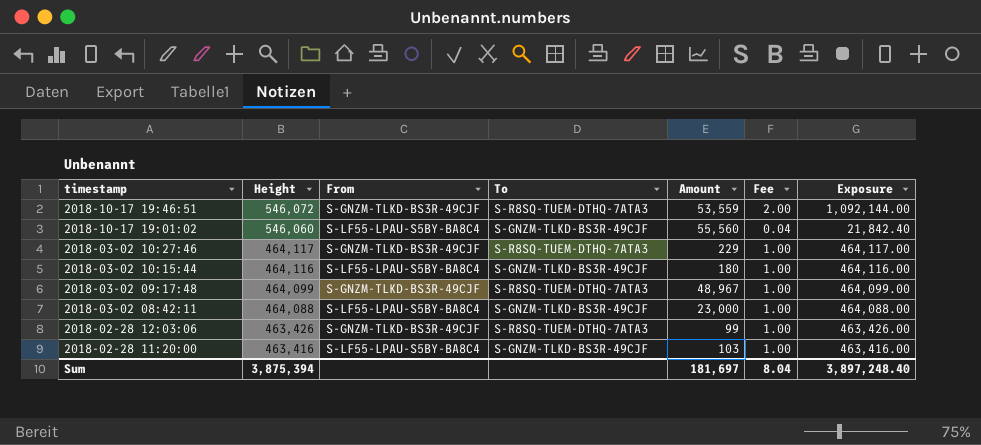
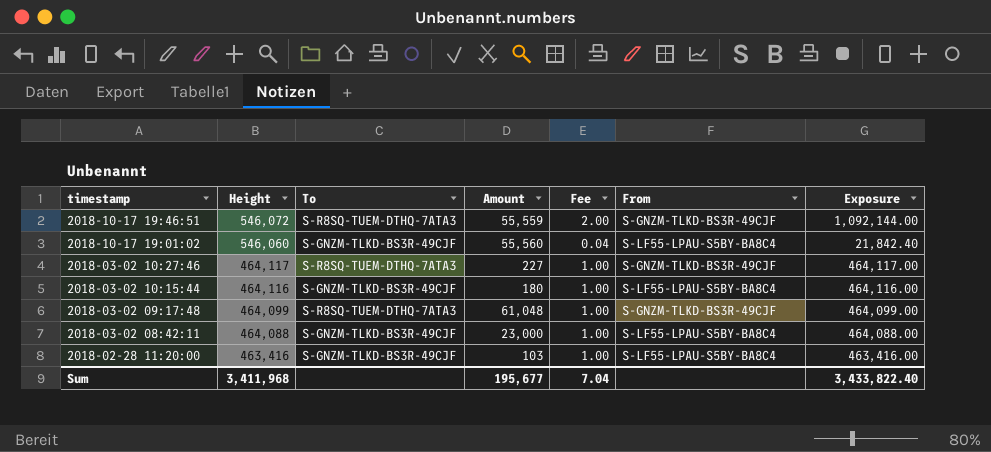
column From | position: 3 -> 6
row 2018-02-28 12:03:06: 463,426 | S-GNZM-TLKD-BS3R-49CJF | S-R8SQ-TUEM-DTHQ-7ATA3 | 99 | 1.00 | 463,426.00 -> none
2018-10-17 19:46:51 | Amount: 53,559 -> 55,559
2018-03-02 10:27:46 | Amount: 229 -> 227
2018-03-02 09:17:48 | Amount: 48,967 -> 61,048
Sum | Height: 3,875,394 -> 3,411,968
Sum | Amount: 181,697 -> 195,677
Sum | Fee: 8.04 -> 7.04
Sum | Exposure: 3,897,248.40 -> 3,433,822.40

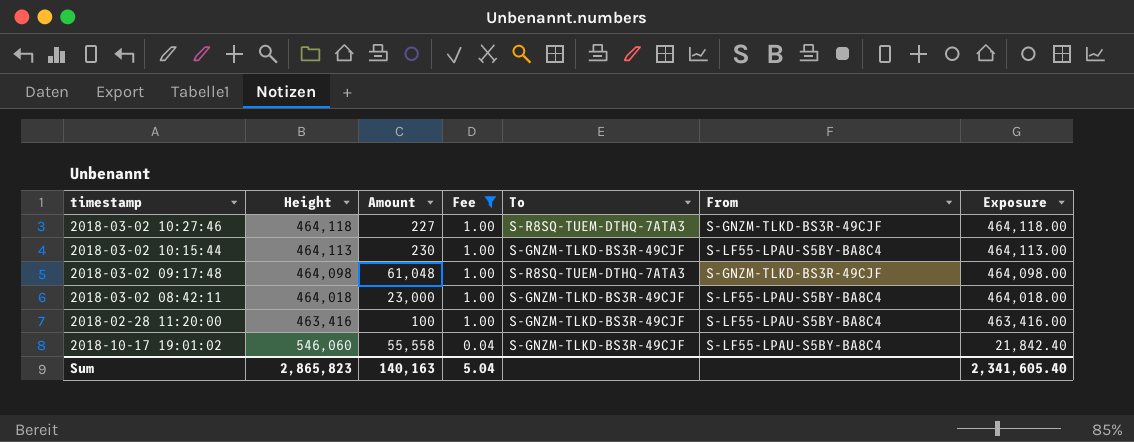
filter: none -> Fee != 2.00
row order: timestamp descending -> Fee descending
column To | position: 3 -> 5
2018-03-02 10:27:46 | Height: 464,117 -> 464,118
2018-03-02 10:27:46 | Exposure: 464,117.00 -> 464,118.00
2018-03-02 10:15:44 | Height: 464,116 -> 464,113
2018-03-02 10:15:44 | Amount: 180 -> 230
2018-03-02 10:15:44 | Exposure: 464,116.00 -> 464,113.00
2018-03-02 09:17:48 | Height: 464,099 -> 464,098
2018-03-02 09:17:48 | Exposure: 464,099.00 -> 464,098.00
2018-03-02 08:42:11 | Height: 464,088 -> 464,018
2018-03-02 08:42:11 | Exposure: 464,088.00 -> 464,018.00
2018-02-28 11:20:00 | Amount: 103 -> 100
2018-10-17 19:01:02 | Amount: 55,560 -> 55,558
Sum | Height: 3,411,968 -> 2,865,823
Sum | Amount: 195,677 -> 140,163
Sum | Fee: 7.04 -> 5.04
Sum | Exposure: 3,433,822.40 -> 2,341,605.40

